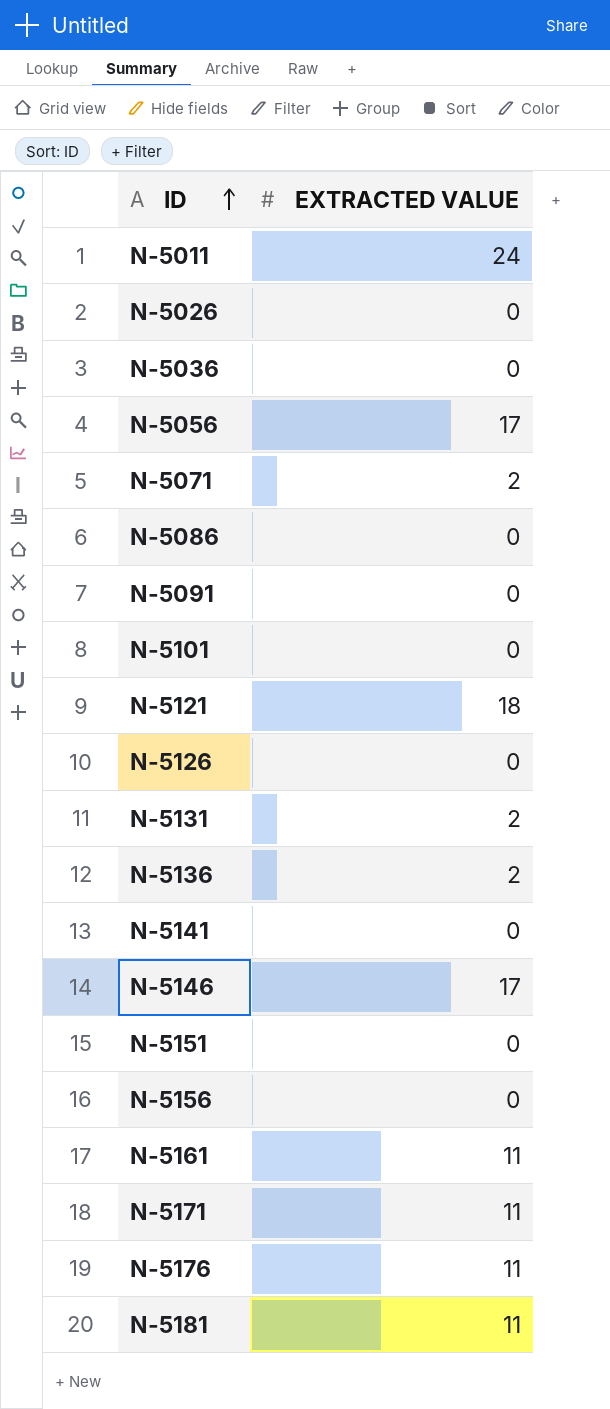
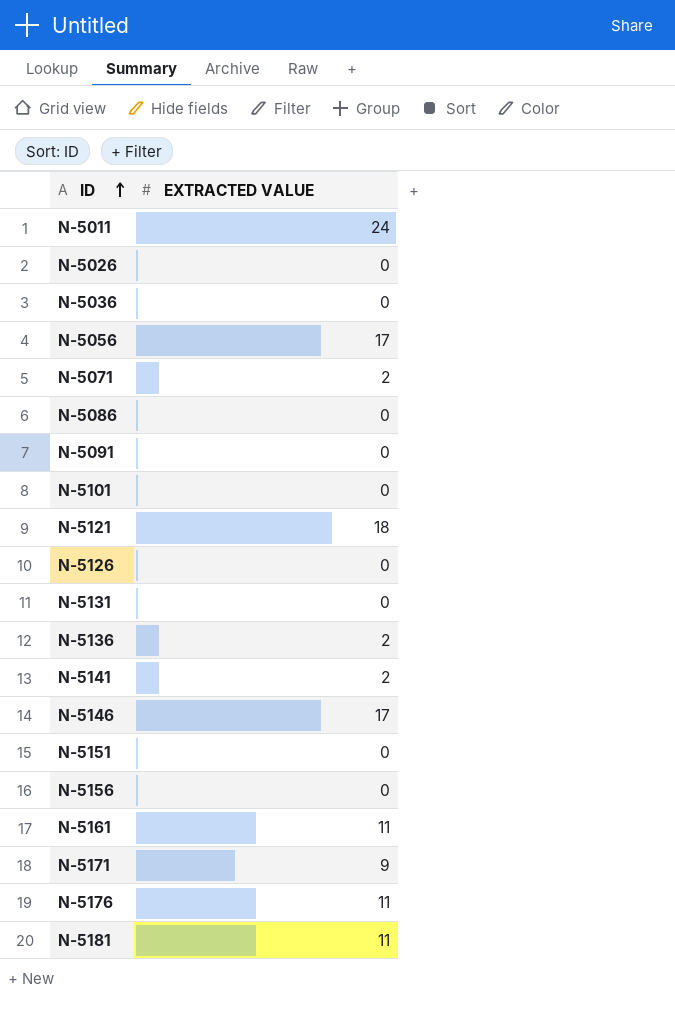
N-5131 | EXTRACTED VALUE: 2 -> 0
N-5141 | EXTRACTED VALUE: 0 -> 2
N-5171 | EXTRACTED VALUE: 11 -> 9

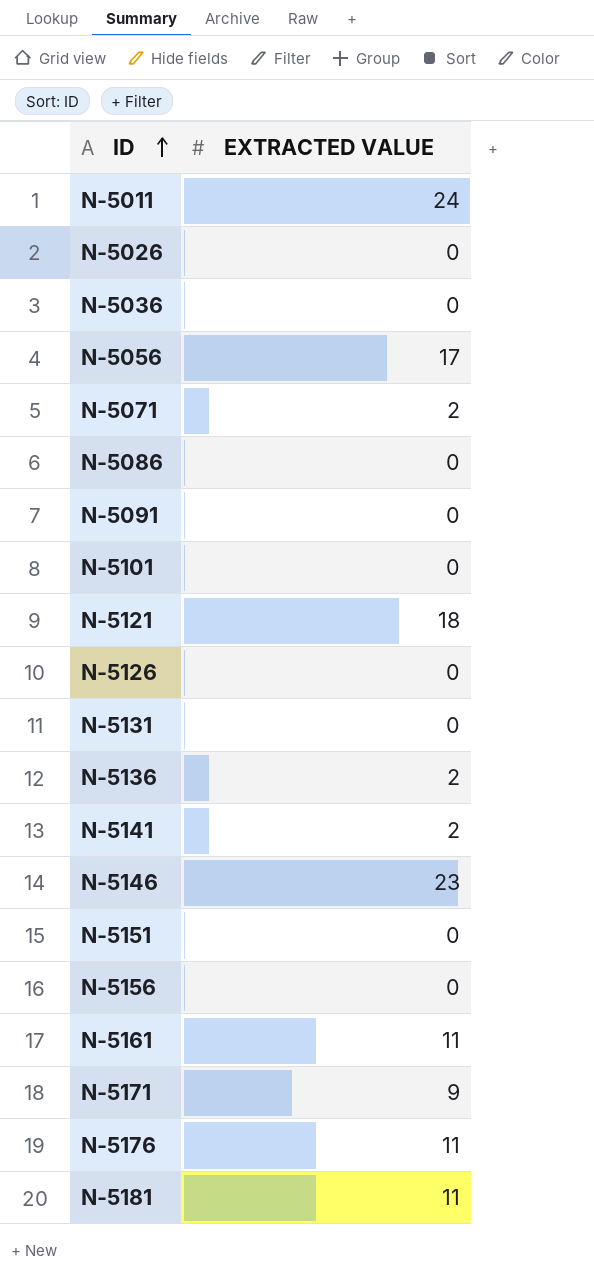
N-5146 | EXTRACTED VALUE: 17 -> 23

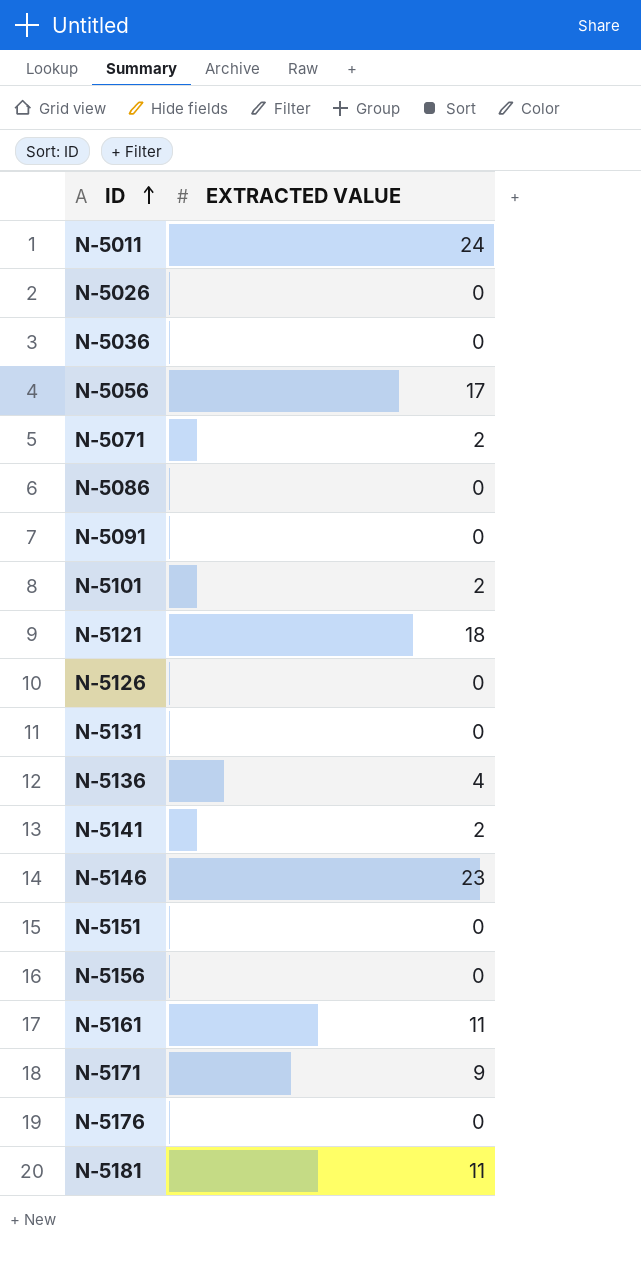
N-5101 | EXTRACTED VALUE: 0 -> 2
N-5136 | EXTRACTED VALUE: 2 -> 4
N-5176 | EXTRACTED VALUE: 11 -> 0

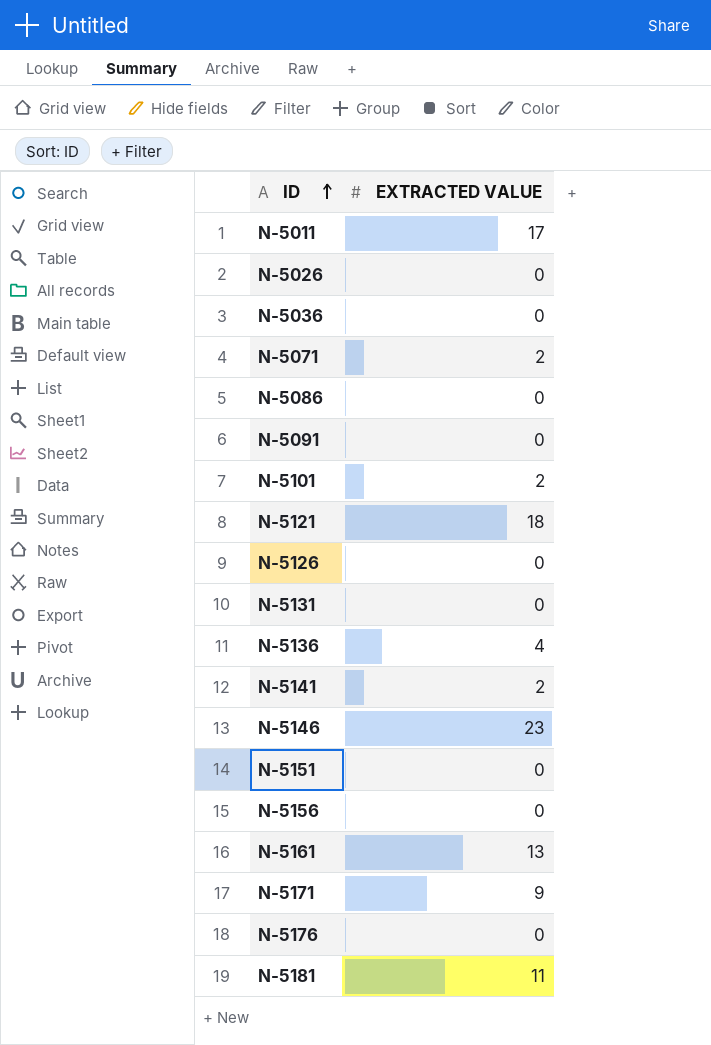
row N-5056: 17 -> none
N-5011 | EXTRACTED VALUE: 24 -> 17
N-5161 | EXTRACTED VALUE: 11 -> 13

